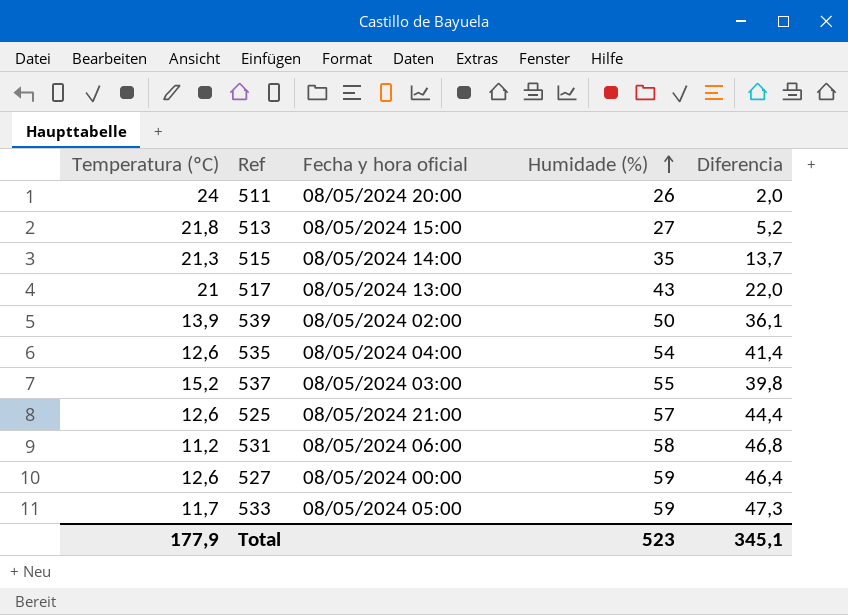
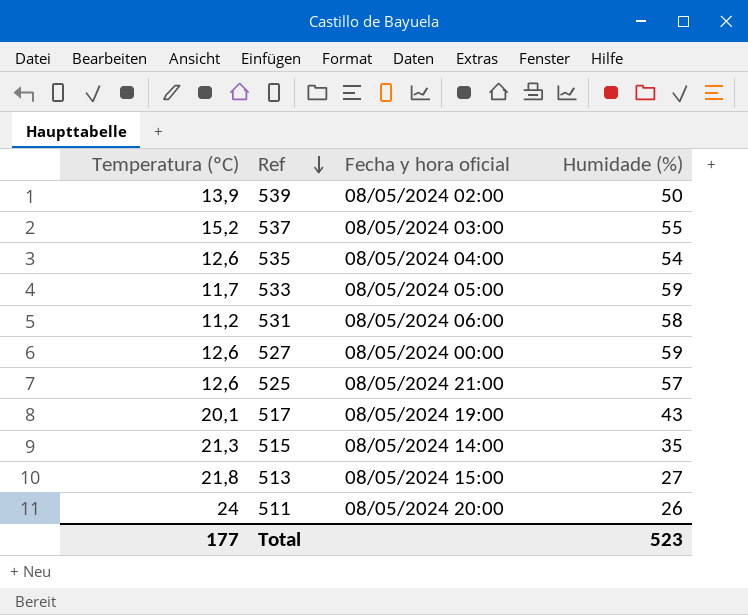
row order: Humidade (%) ascending -> Ref descending
column Diferencia | formula: [Humidade (%)] - [Temperatura (ºC)] -> none
517 | Temperatura (ºC): 21 -> 20,1
517 | Fecha y hora oficial: 08/05/2024 13:00 -> 08/05/2024 19:00
Total | Temperatura (ºC): 177,9 -> 177

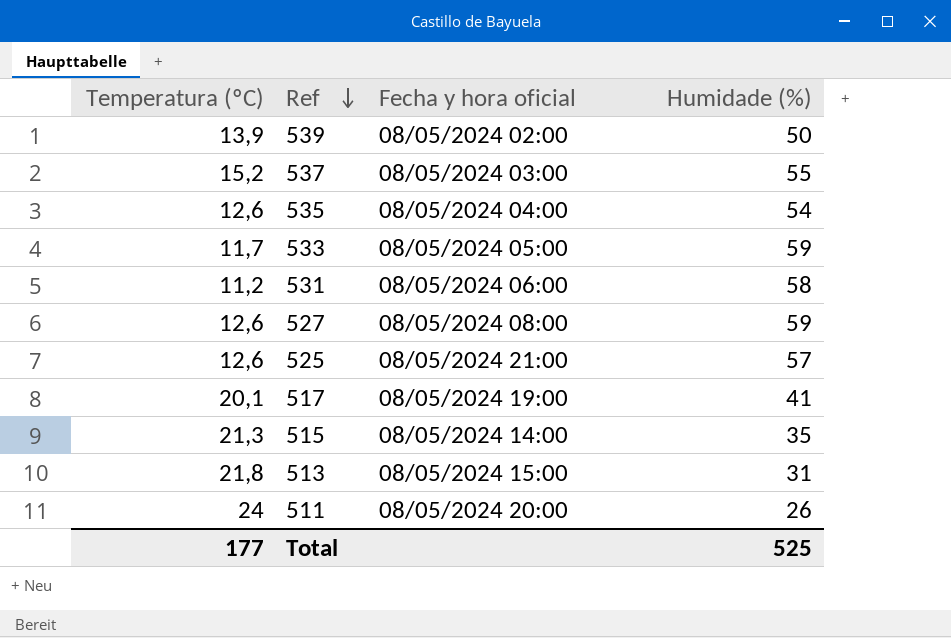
527 | Fecha y hora oficial: 08/05/2024 00:00 -> 08/05/2024 08:00
517 | Humidade (%): 43 -> 41
513 | Humidade (%): 27 -> 31
Total | Humidade (%): 523 -> 525

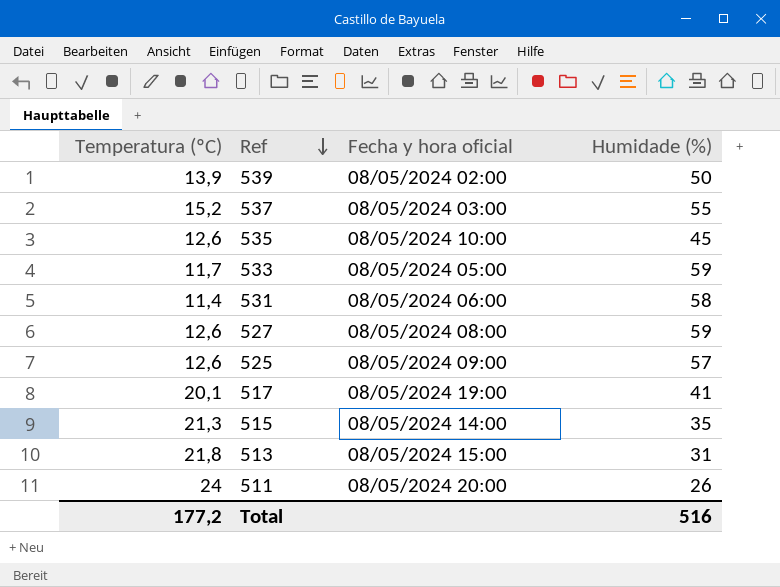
535 | Fecha y hora oficial: 08/05/2024 04:00 -> 08/05/2024 10:00
535 | Humidade (%): 54 -> 45
531 | Temperatura (ºC): 11,2 -> 11,4
525 | Fecha y hora oficial: 08/05/2024 21:00 -> 08/05/2024 09:00
Total | Temperatura (ºC): 177 -> 177,2
Total | Humidade (%): 525 -> 516

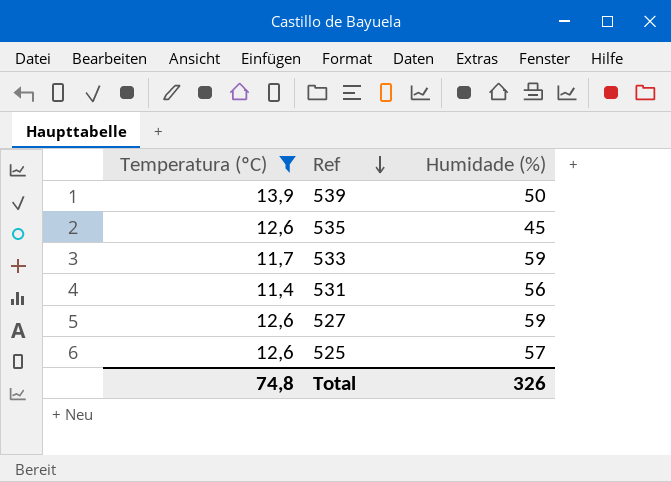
filter: none -> Temperatura (ºC) <= 13,9
column Fecha y hora oficial | position: 3 -> none
531 | Humidade (%): 58 -> 56
Total | Temperatura (ºC): 177,2 -> 74,8
Total | Humidade (%): 516 -> 326

